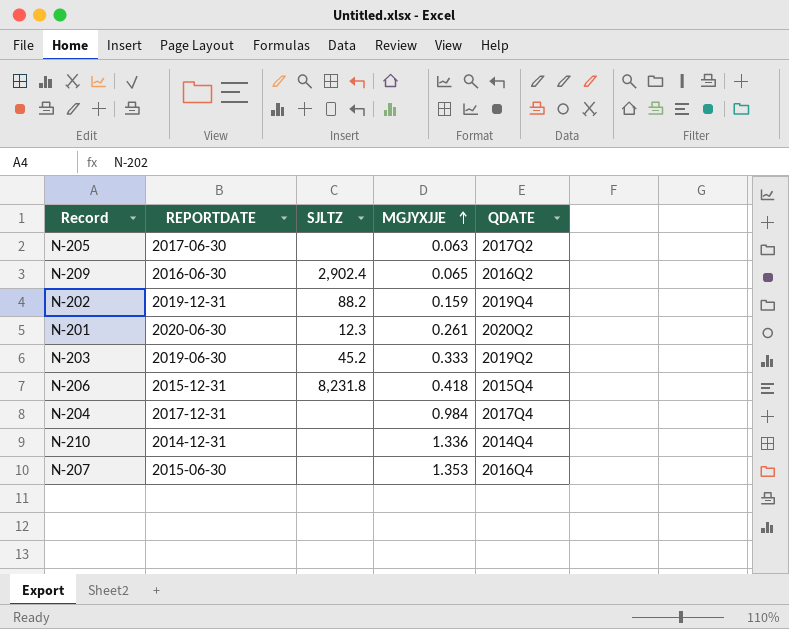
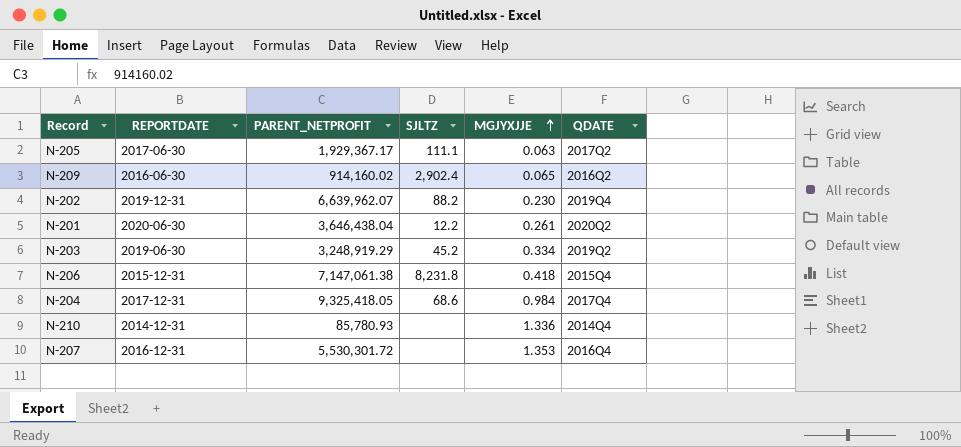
column PARENT_NETPROFIT | position: none -> 3
N-205 | SJLTZ: none -> 111.1
N-202 | MGJYXJJE: 0.159 -> 0.230
N-201 | SJLTZ: 12.3 -> 12.2
N-203 | MGJYXJJE: 0.333 -> 0.334
N-204 | SJLTZ: none -> 68.6
N-207 | REPORTDATE: 2015-06-30 -> 2016-12-31

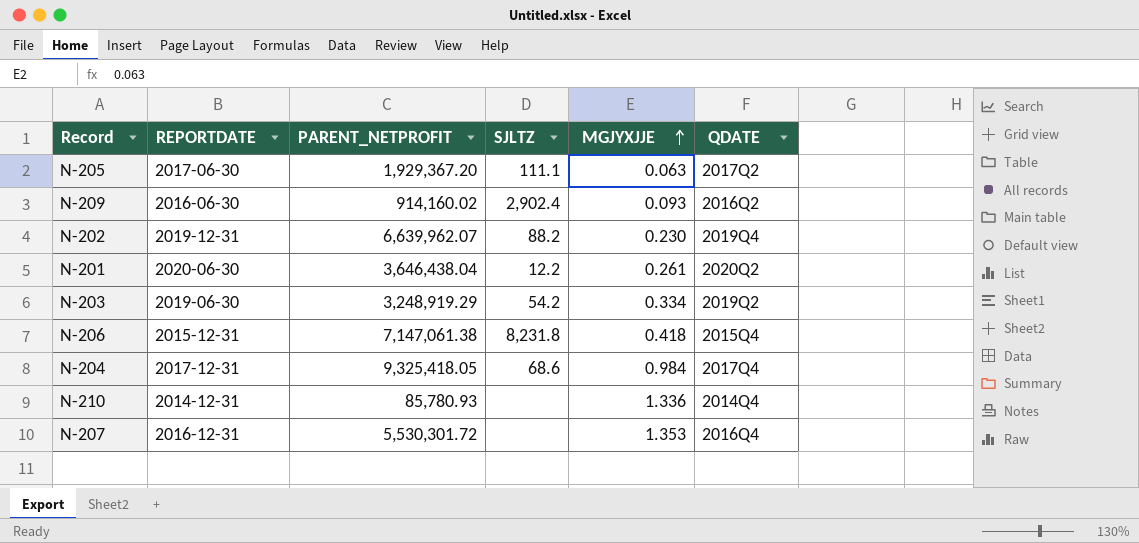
N-205 | PARENT_NETPROFIT: 1,929,367.17 -> 1,929,367.20
N-209 | MGJYXJJE: 0.065 -> 0.093
N-203 | SJLTZ: 45.2 -> 54.2

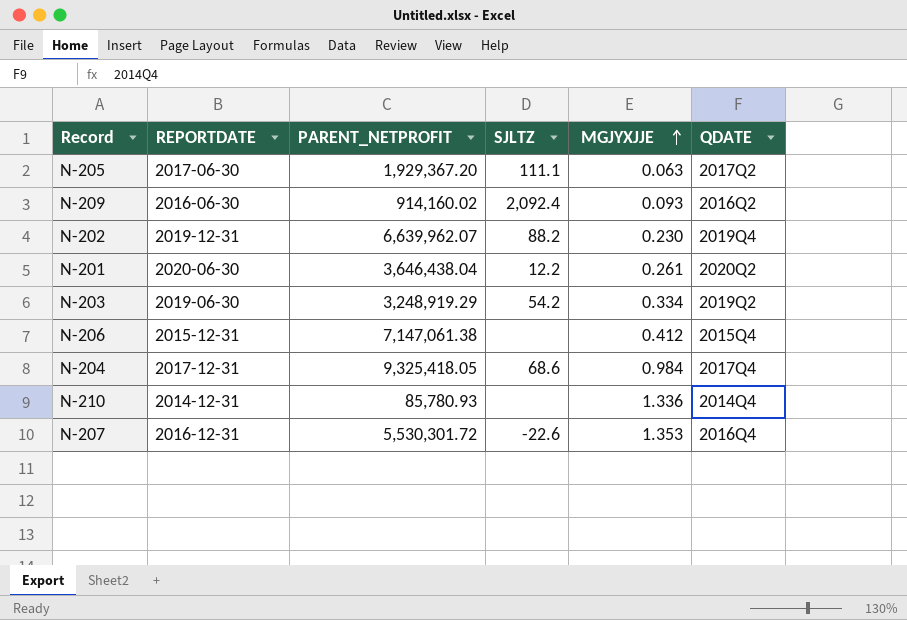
N-209 | SJLTZ: 2,902.4 -> 2,092.4
N-206 | SJLTZ: 8,231.8 -> none
N-206 | MGJYXJJE: 0.418 -> 0.412
N-207 | SJLTZ: none -> -22.6

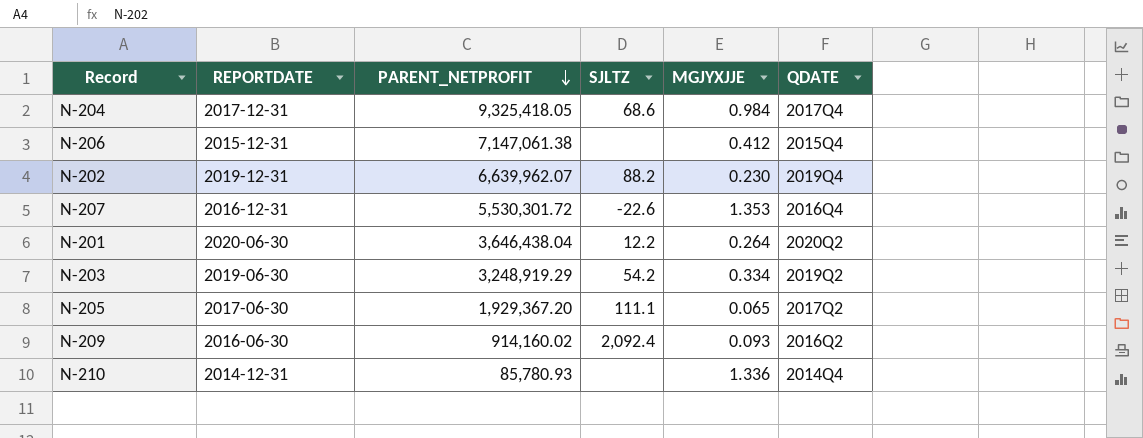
row order: MGJYXJJE ascending -> PARENT_NETPROFIT descending
N-201 | MGJYXJJE: 0.261 -> 0.264
N-205 | MGJYXJJE: 0.063 -> 0.065

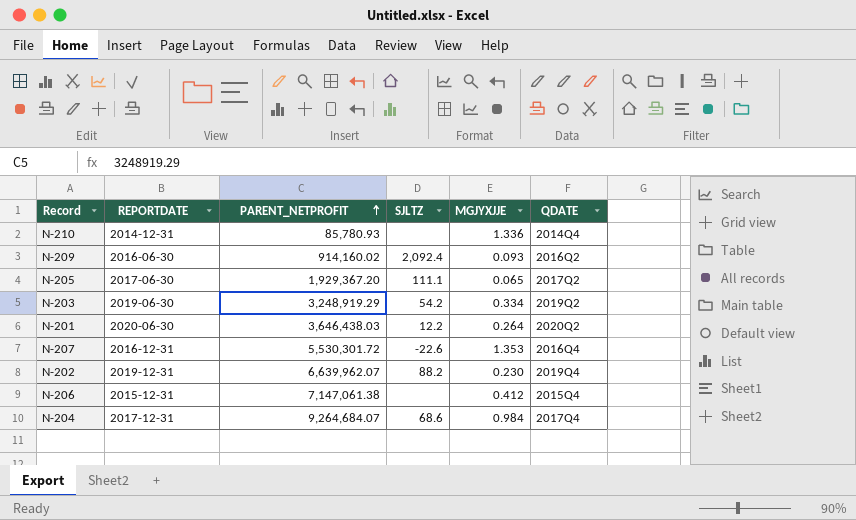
row order: PARENT_NETPROFIT descending -> PARENT_NETPROFIT ascending
N-201 | PARENT_NETPROFIT: 3,646,438.04 -> 3,646,438.03
N-204 | PARENT_NETPROFIT: 9,325,418.05 -> 9,264,684.07

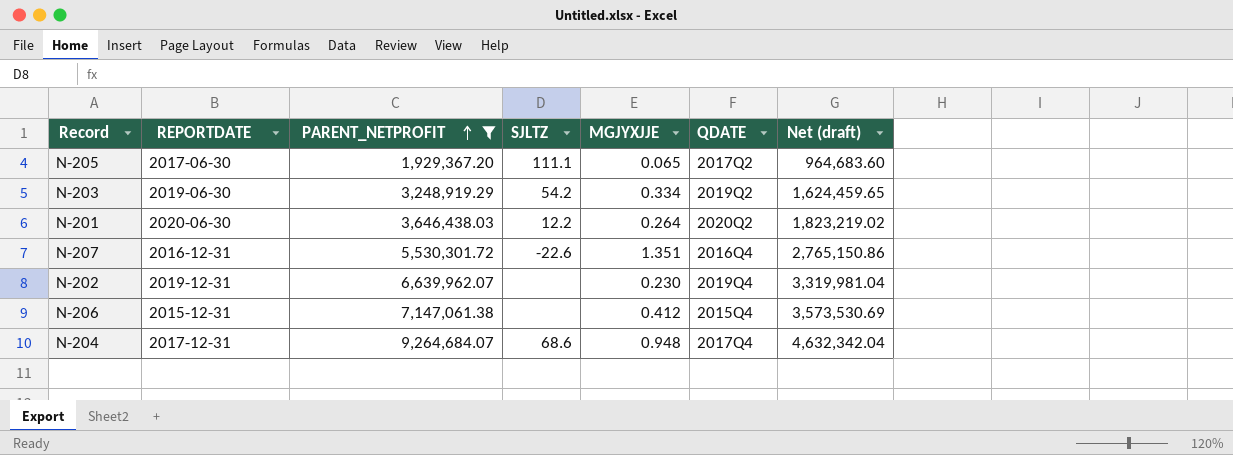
filter: none -> PARENT_NETPROFIT >= 1,929,367.20
column Net (draft) | formula: none -> [PARENT_NETPROFIT] * 0.5
N-207 | MGJYXJJE: 1.353 -> 1.351
N-202 | SJLTZ: 88.2 -> none
N-204 | MGJYXJJE: 0.984 -> 0.948

